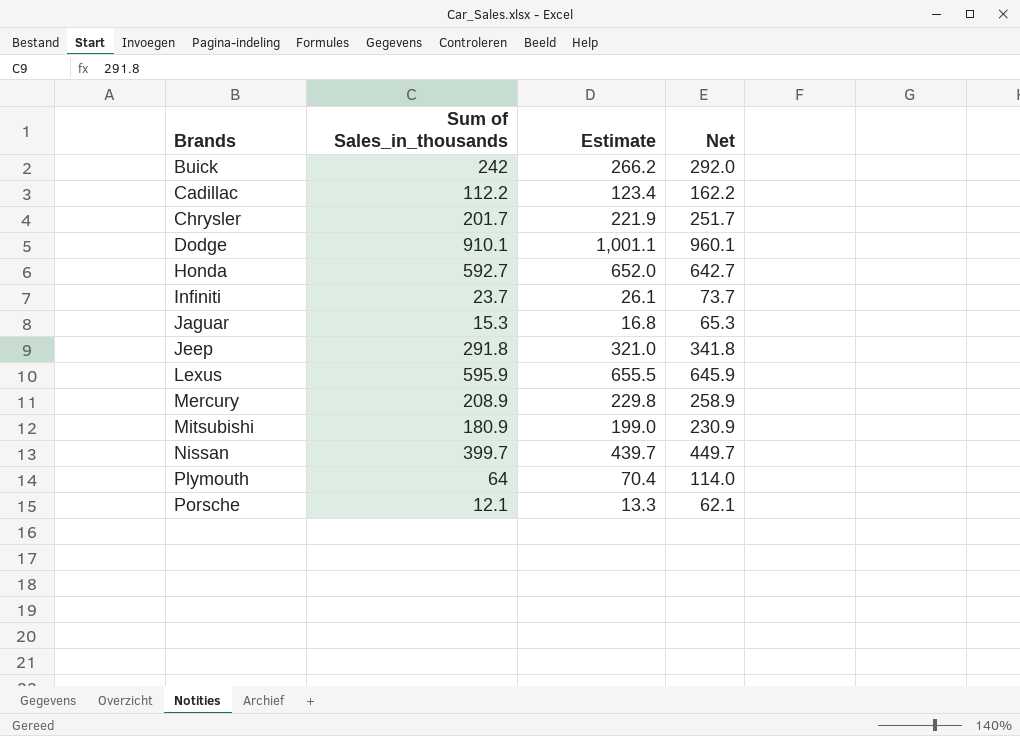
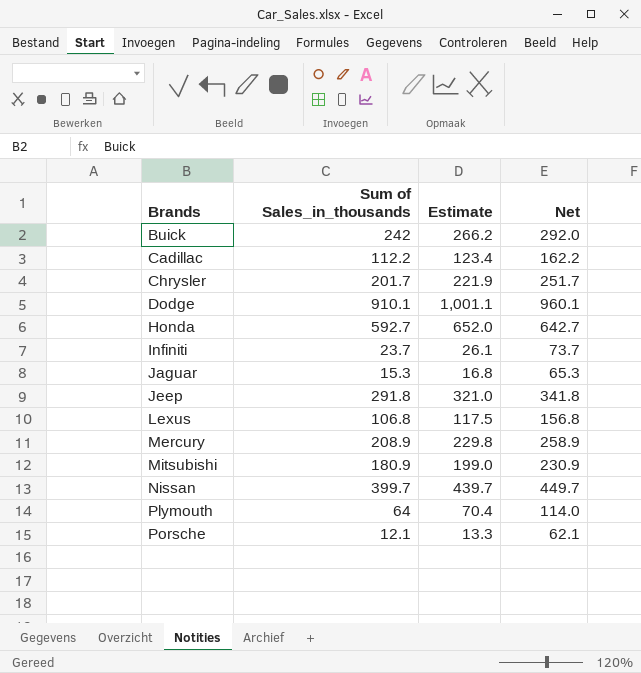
Lexus | Sum of Sales_in_thousands: 595.9 -> 106.8
Lexus | Estimate: 655.5 -> 117.5
Lexus | Net: 645.9 -> 156.8

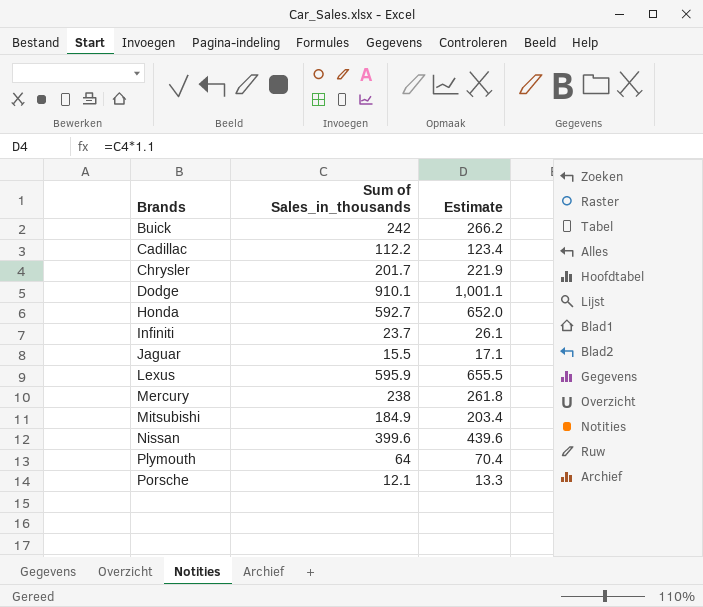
column Net | formula: [Sum of Sales_in_thousands] + 50 -> none
row Jeep: 291.8 | 321.0 | 341.8 -> none
Jaguar | Sum of Sales_in_thousands: 15.3 -> 15.5
Jaguar | Estimate: 16.8 -> 17.1
Lexus | Sum of Sales_in_thousands: 106.8 -> 595.9
Lexus | Estimate: 117.5 -> 655.5
Mercury | Sum of Sales_in_thousands: 208.9 -> 238
Mercury | Estimate: 229.8 -> 261.8
Mitsubishi | Sum of Sales_in_thousands: 180.9 -> 184.9
Mitsubishi | Estimate: 199.0 -> 203.4
Nissan | Sum of Sales_in_thousands: 399.7 -> 399.6
Nissan | Estimate: 439.7 -> 439.6

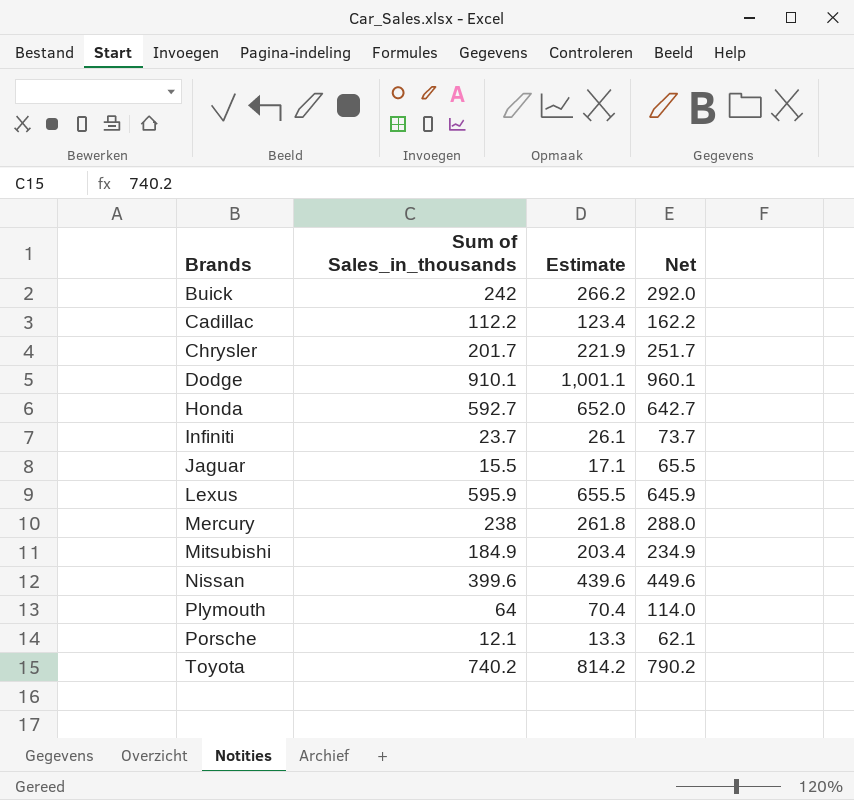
column Net | formula: none -> [Sum of Sales_in_thousands] + 50
row Toyota: none -> 740.2 | 814.2 | 790.2

